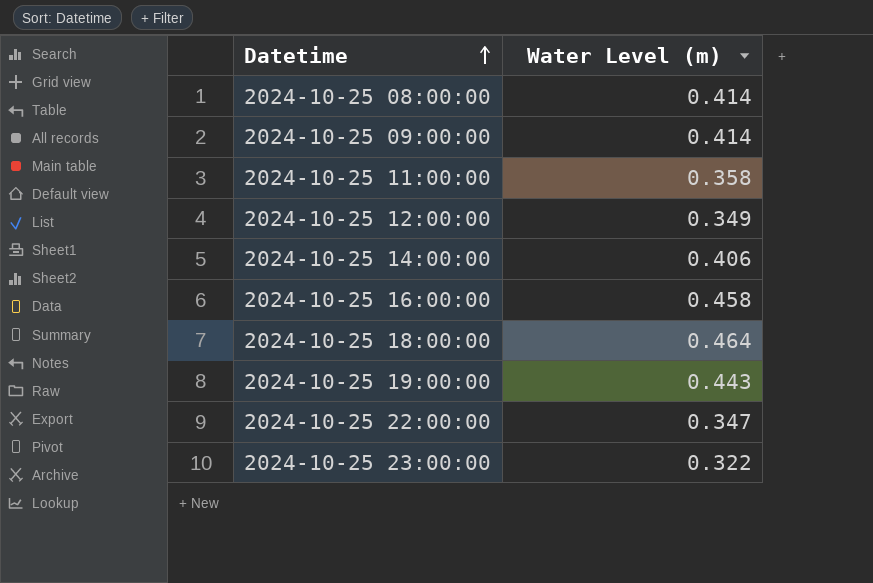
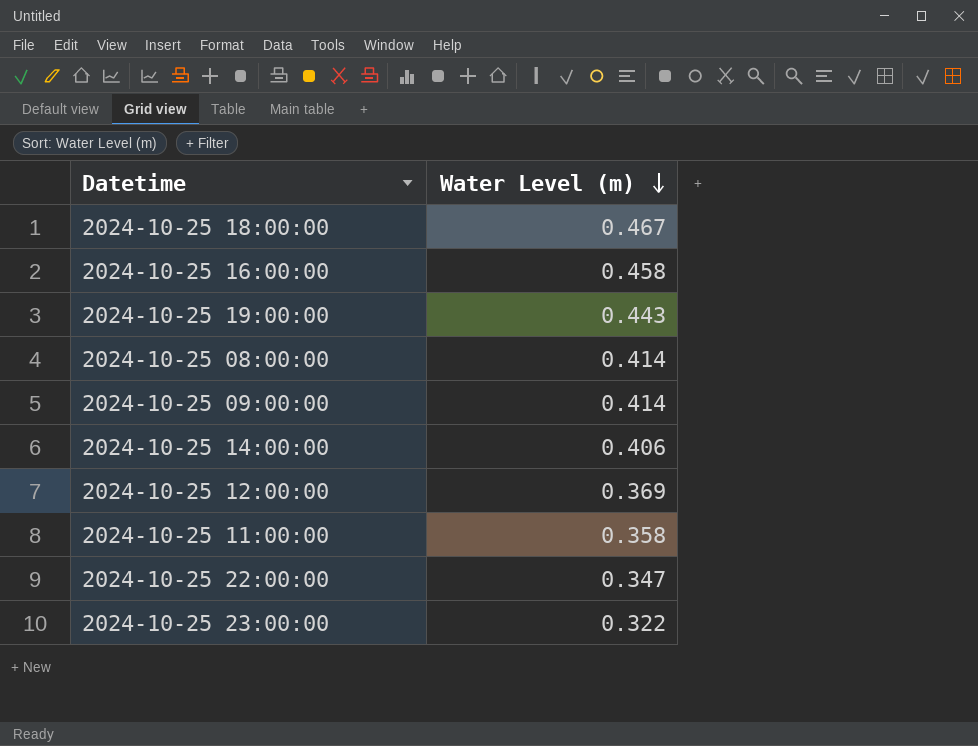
row order: Datetime ascending -> Water Level (m) descending
2024-10-25 18:00:00 | Water Level (m): 0.464 -> 0.467
2024-10-25 12:00:00 | Water Level (m): 0.349 -> 0.369

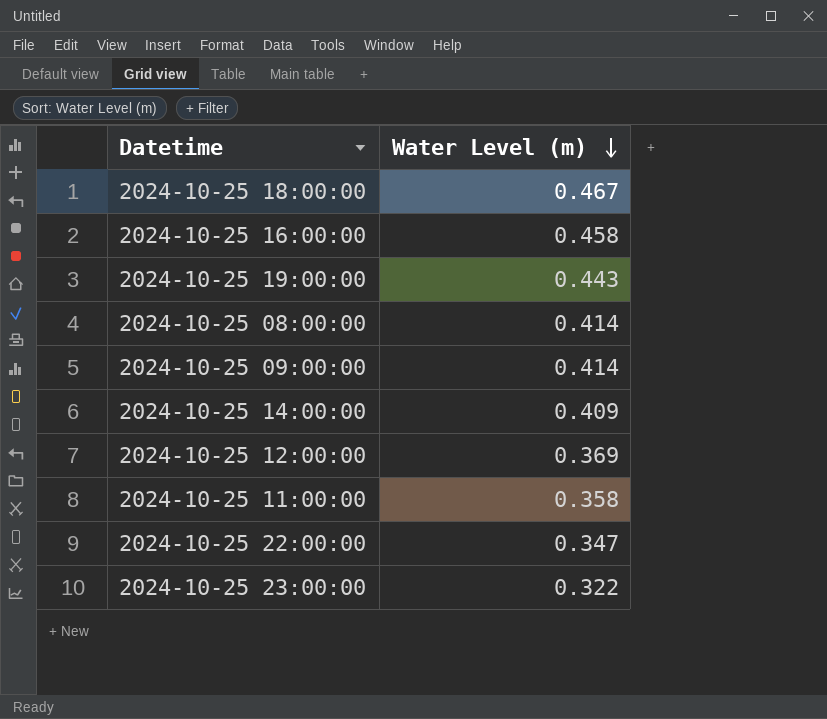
2024-10-25 14:00:00 | Water Level (m): 0.406 -> 0.409

